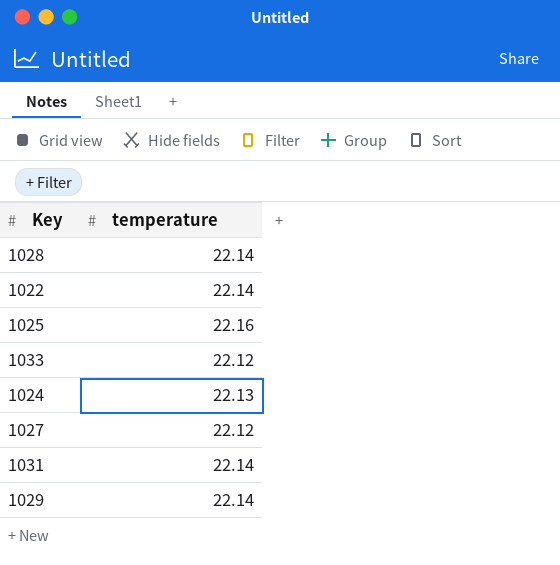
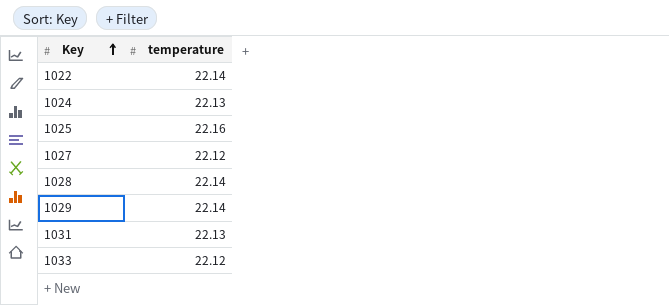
row order: none -> Key ascending
1031 | temperature: 22.14 -> 22.13

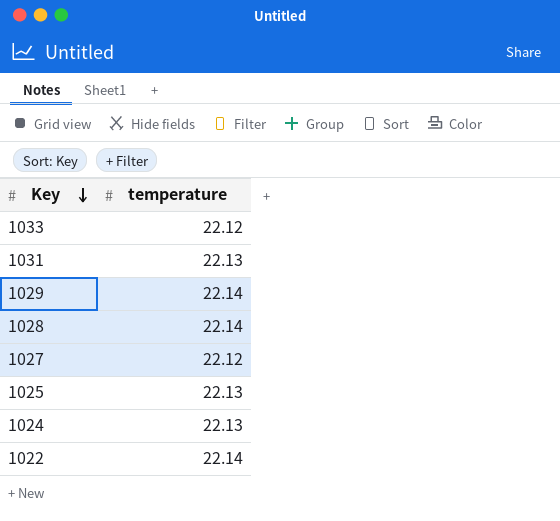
row order: Key ascending -> Key descending
1025 | temperature: 22.16 -> 22.13

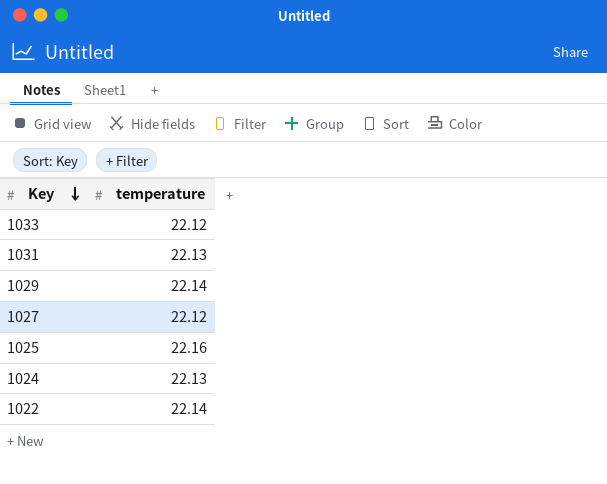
row 1028: 22.14 -> none
1025 | temperature: 22.13 -> 22.16

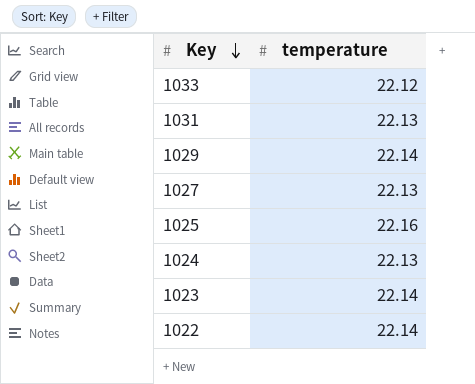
1027 | temperature: 22.12 -> 22.13
row 1023: none -> 22.14

